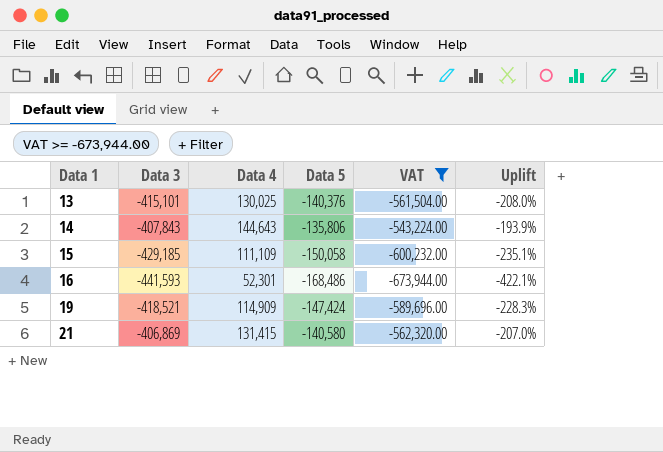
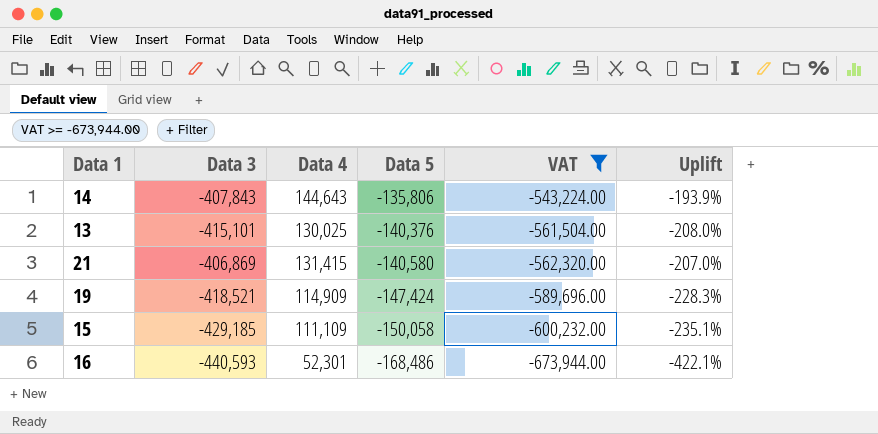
row order: Data 1 ascending -> Data 5 descending
16 | Data 3: -441,593 -> -440,593

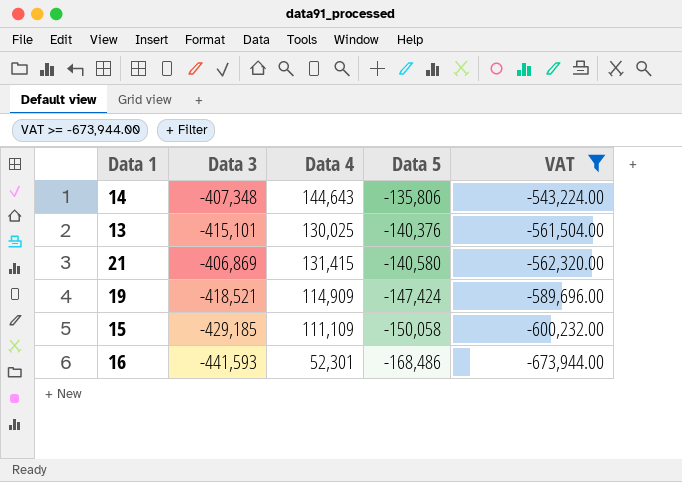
column Uplift | formula: ([Data 5] - [Data 4]) / [Data 4] -> none
14 | Data 3: -407,843 -> -407,348
16 | Data 3: -440,593 -> -441,593

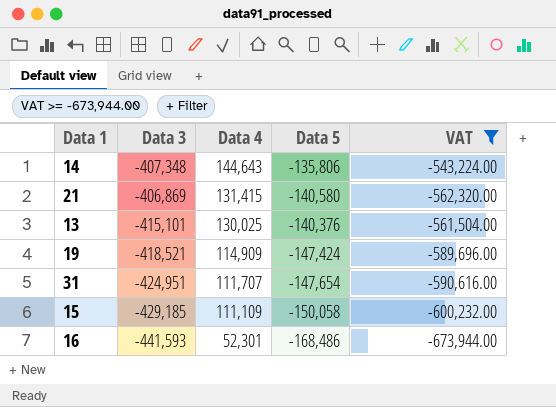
row order: Data 5 descending -> Data 4 descending
row 31: none -> -424,951 | 111,707 | -147,654 | -590,616.00

